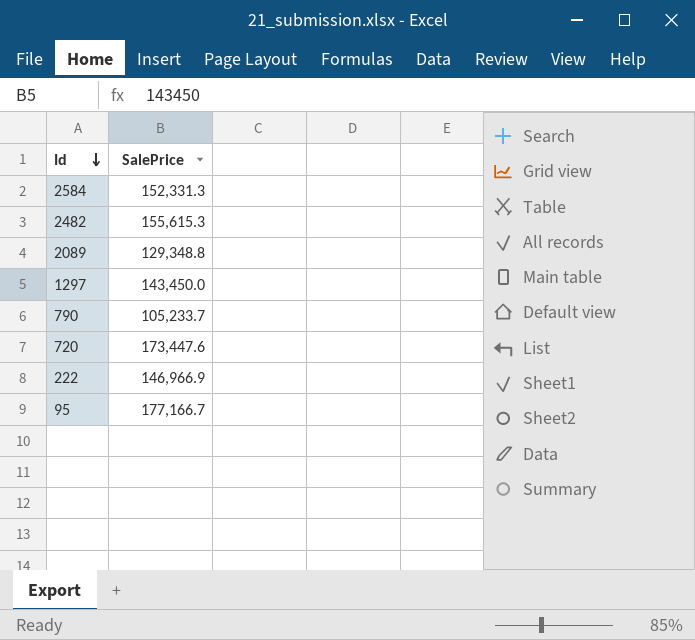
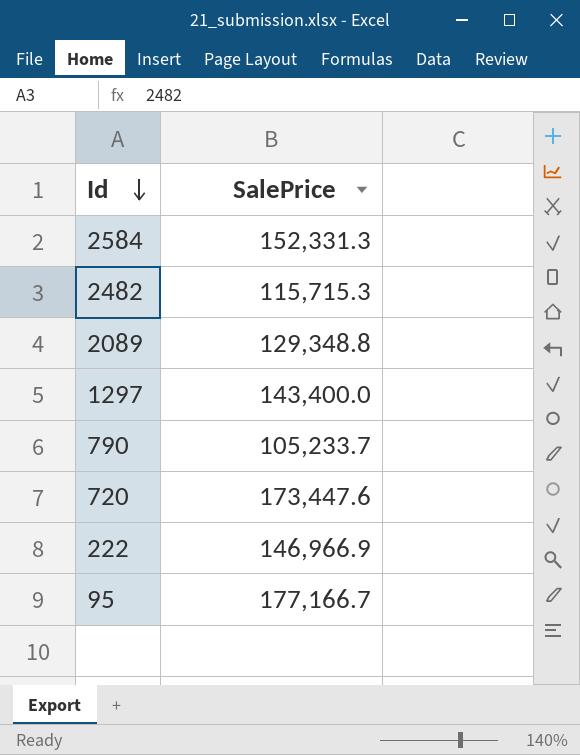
2482 | SalePrice: 155,615.3 -> 115,715.3
1297 | SalePrice: 143,450.0 -> 143,400.0

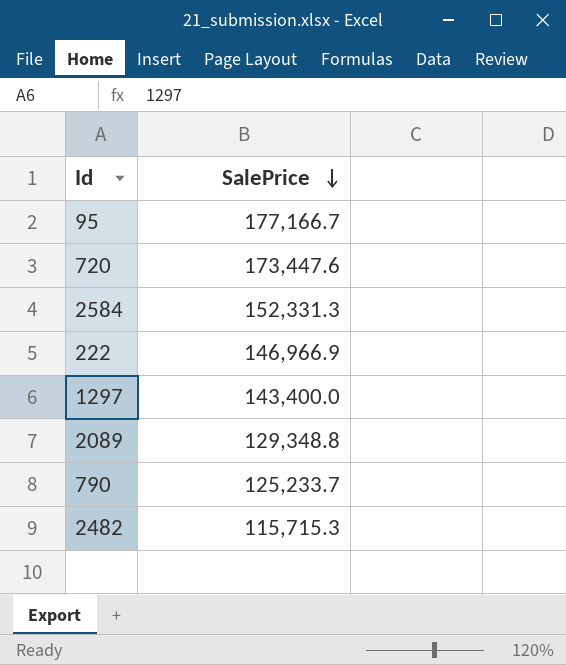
row order: Id descending -> SalePrice descending
790 | SalePrice: 105,233.7 -> 125,233.7

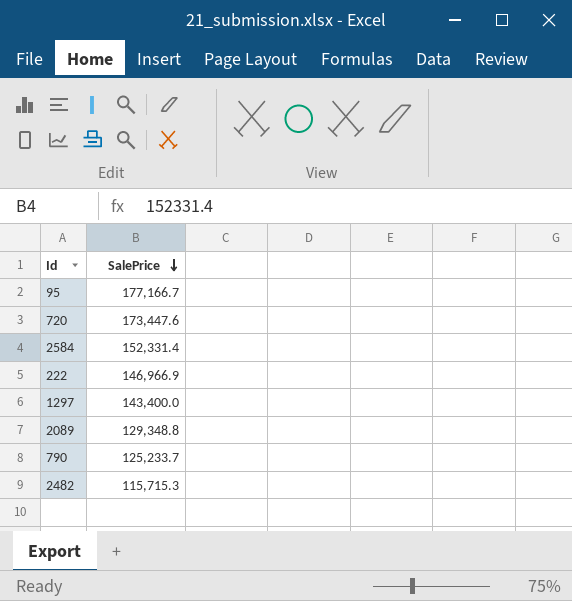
2584 | SalePrice: 152,331.3 -> 152,331.4

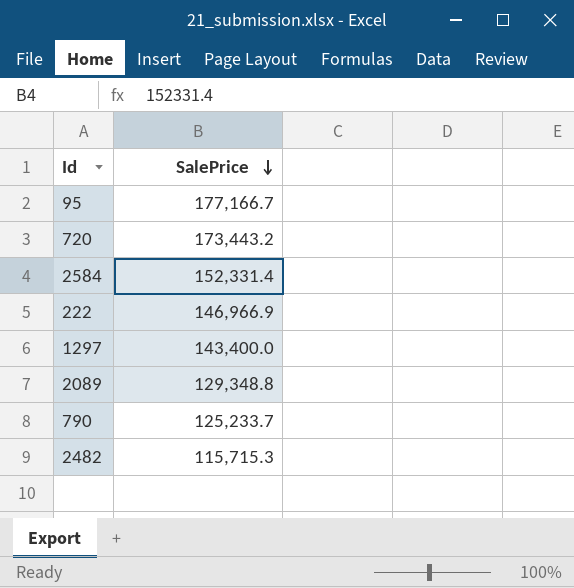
720 | SalePrice: 173,447.6 -> 173,443.2

